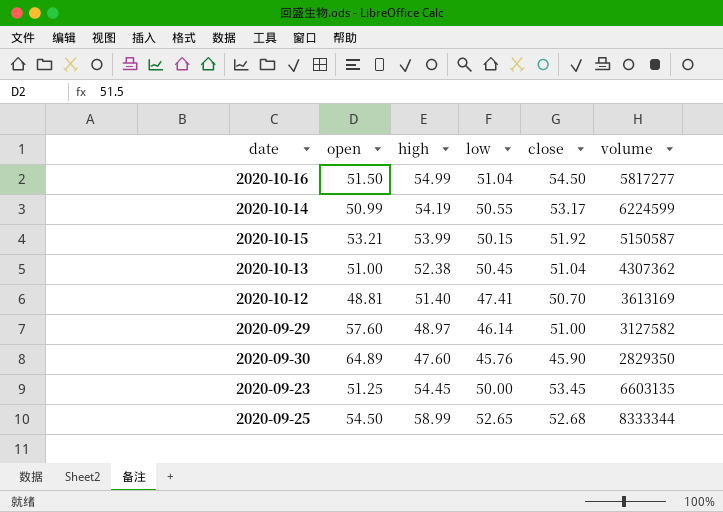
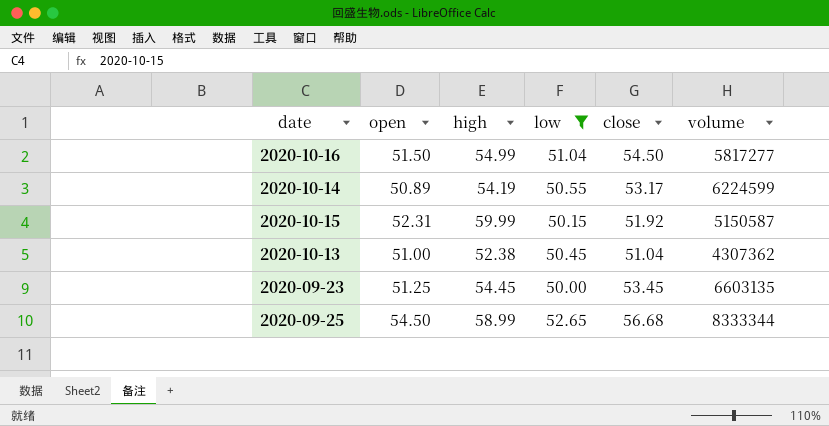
filter: none -> low >= 50.00
2020-10-14 | open: 50.99 -> 50.89
2020-10-15 | open: 53.21 -> 52.31
2020-10-15 | high: 53.99 -> 59.99
2020-09-25 | close: 52.68 -> 56.68

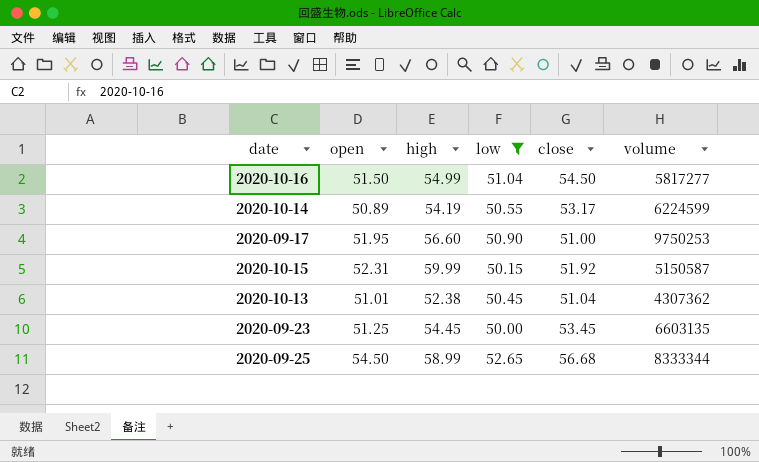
row 2020-09-17: none -> 51.95 | 56.60 | 50.90 | 51.00 | 9750253
2020-10-13 | open: 51.00 -> 51.01

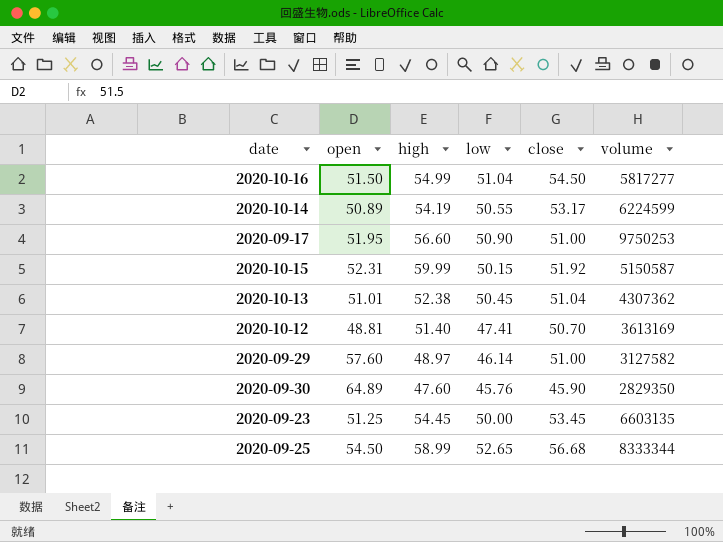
filter: low >= 50.00 -> none

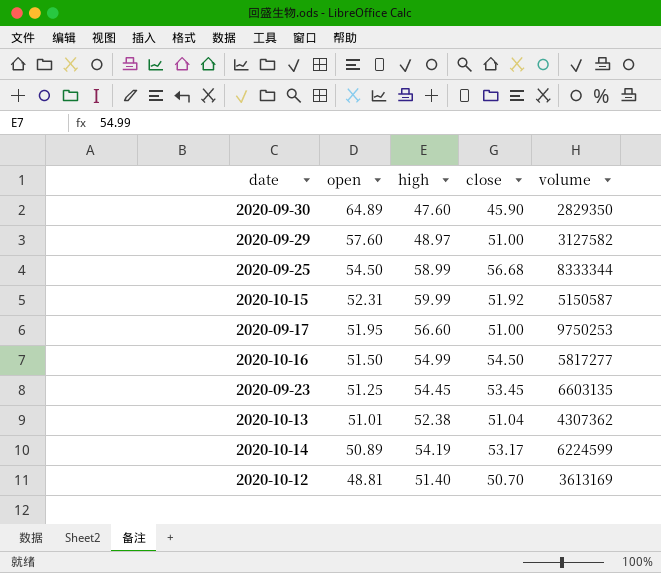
row order: none -> open descending
column low | position: 4 -> none

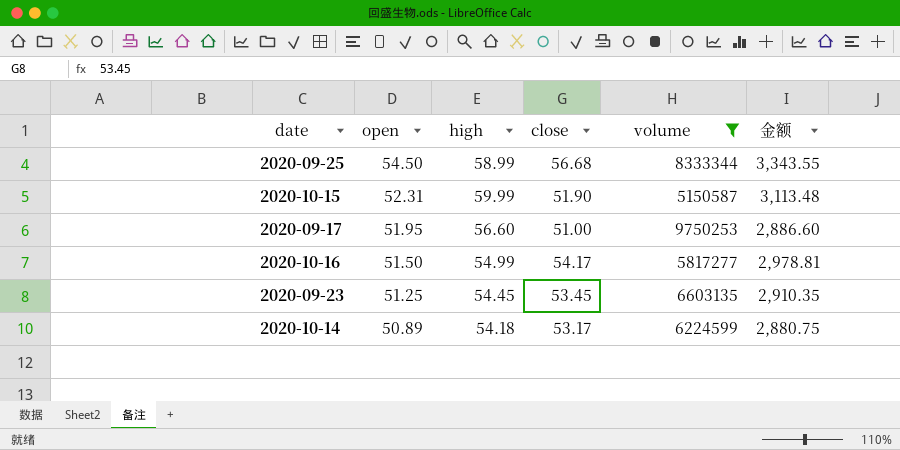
filter: none -> volume >= 5150587
column 金额 | formula: none -> [high] * [close]
2020-10-15 | close: 51.92 -> 51.90
2020-10-16 | close: 54.50 -> 54.17
2020-10-14 | high: 54.19 -> 54.18

